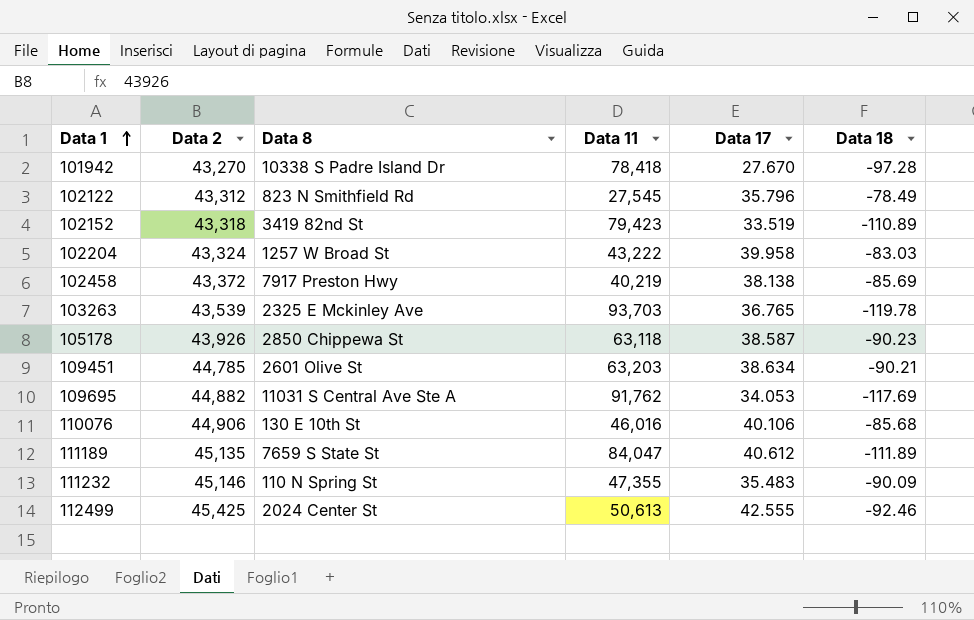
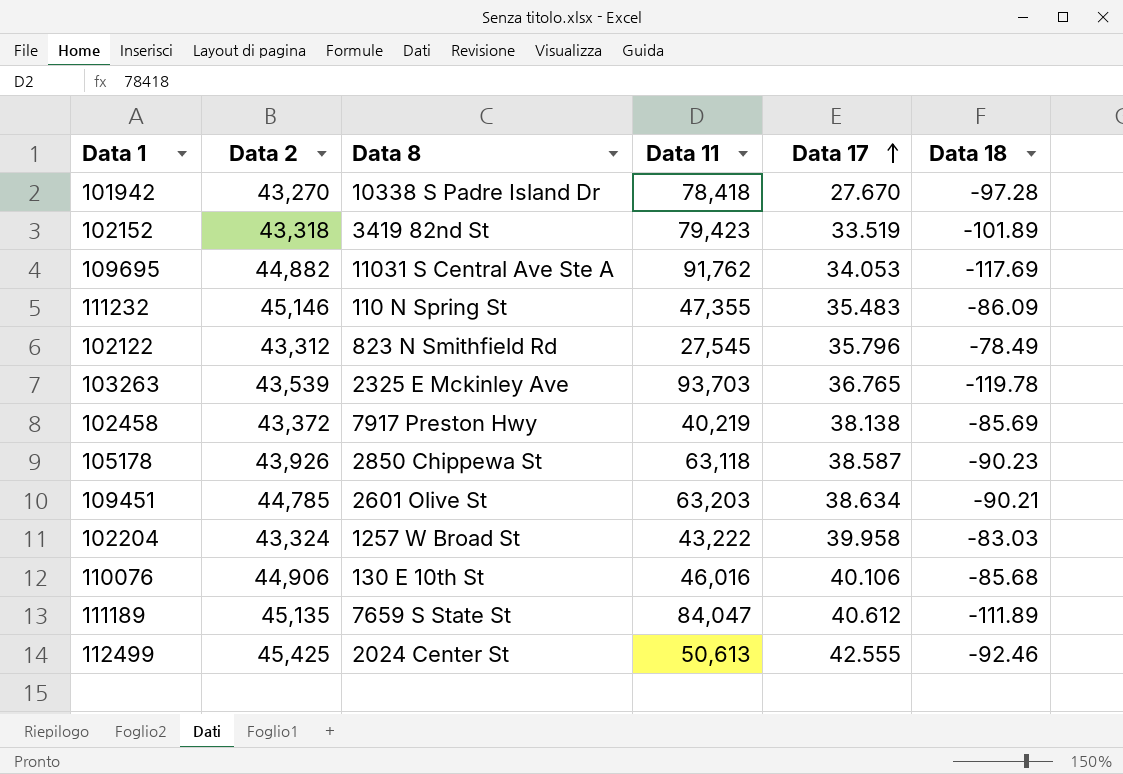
row order: Data 1 ascending -> Data 17 ascending
102152 | Data 18: -110.89 -> -101.89
111232 | Data 18: -90.09 -> -86.09

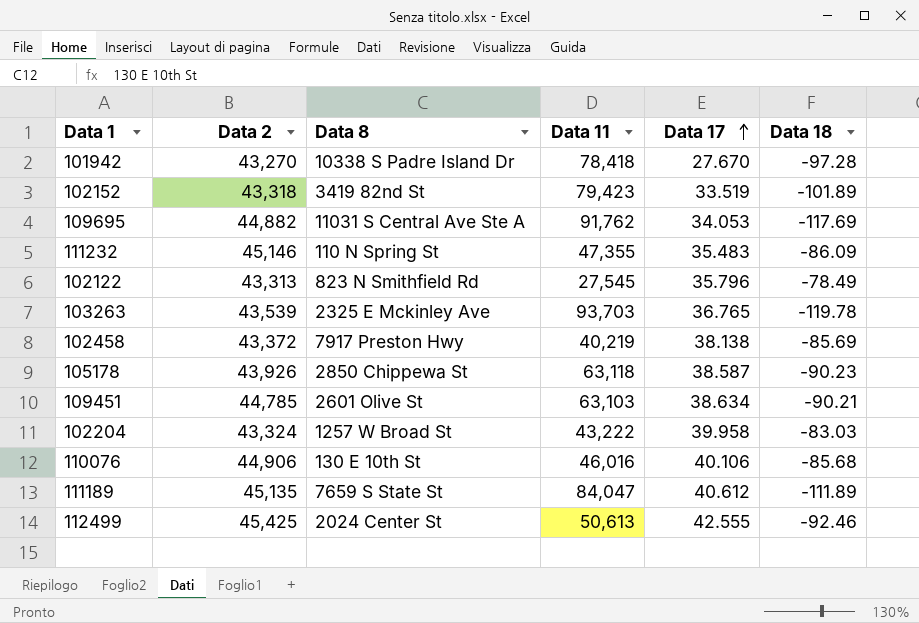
102122 | Data 2: 43,312 -> 43,313
109451 | Data 11: 63,203 -> 63,103

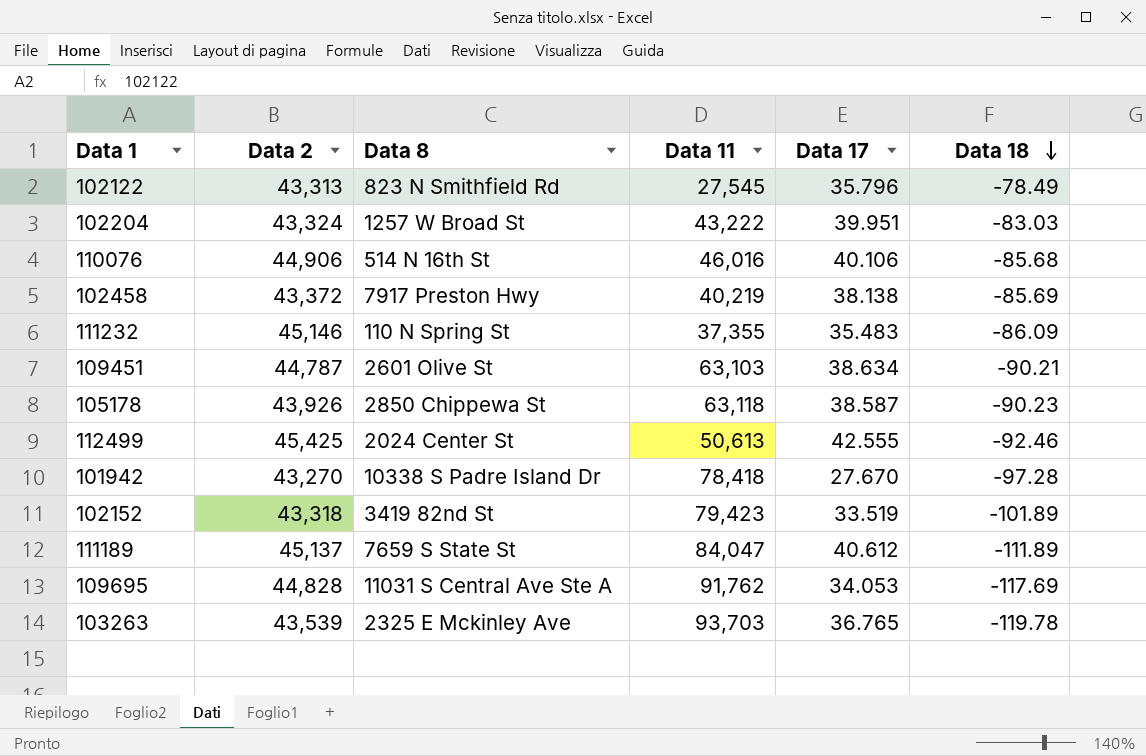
row order: Data 17 ascending -> Data 18 descending
102204 | Data 17: 39.958 -> 39.951
110076 | Data 8: 130 E 10th St -> 514 N 16th St
111232 | Data 11: 47,355 -> 37,355
109451 | Data 2: 44,785 -> 44,787
111189 | Data 2: 45,135 -> 45,137
109695 | Data 2: 44,882 -> 44,828

